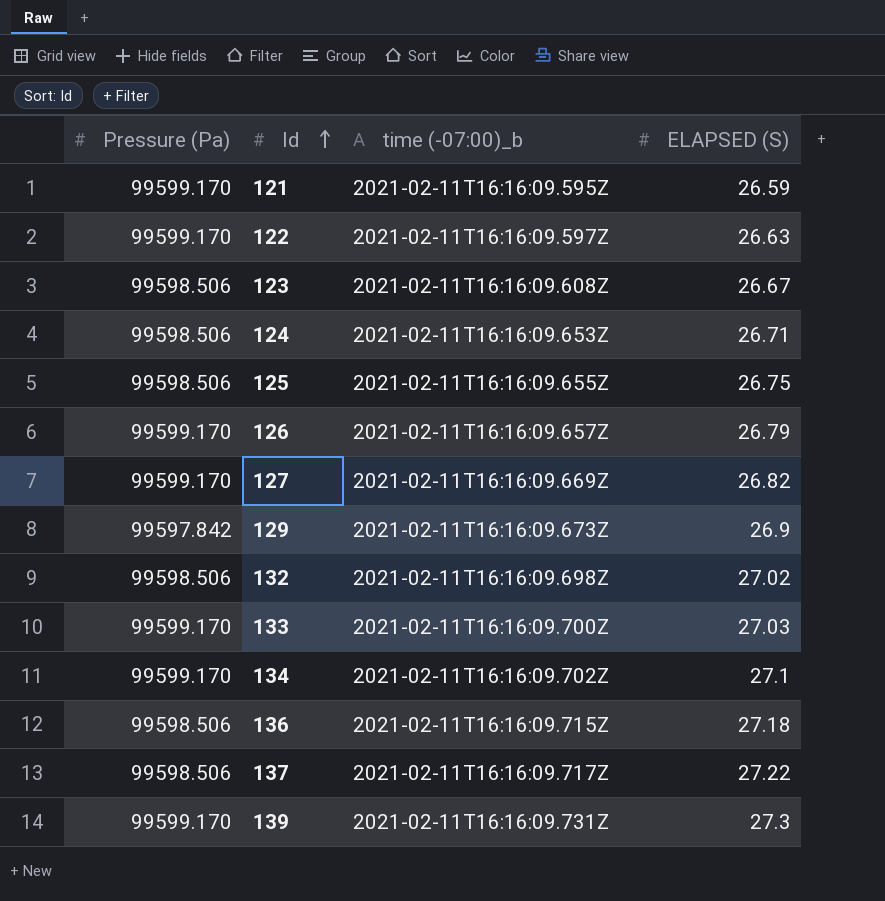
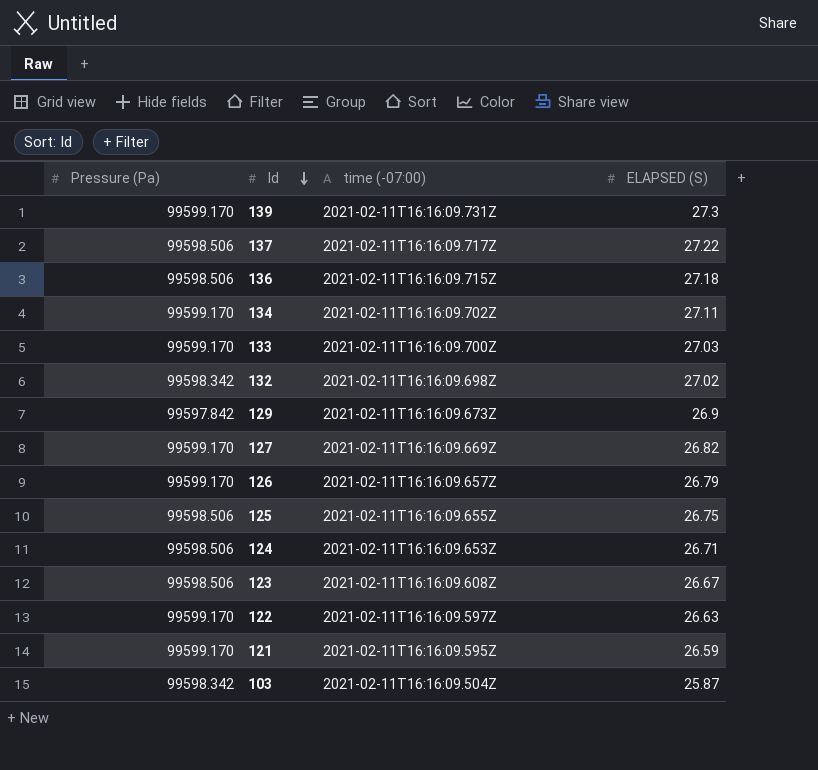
row order: Id ascending -> Id descending
column name: time (-07:00)_b -> time (-07:00)
134 | ELAPSED (S): 27.1 -> 27.11
132 | Pressure (Pa): 99598.506 -> 99598.342
row 103: none -> 99598.342 | 2021-02-11T16:16:09.504Z | 25.87

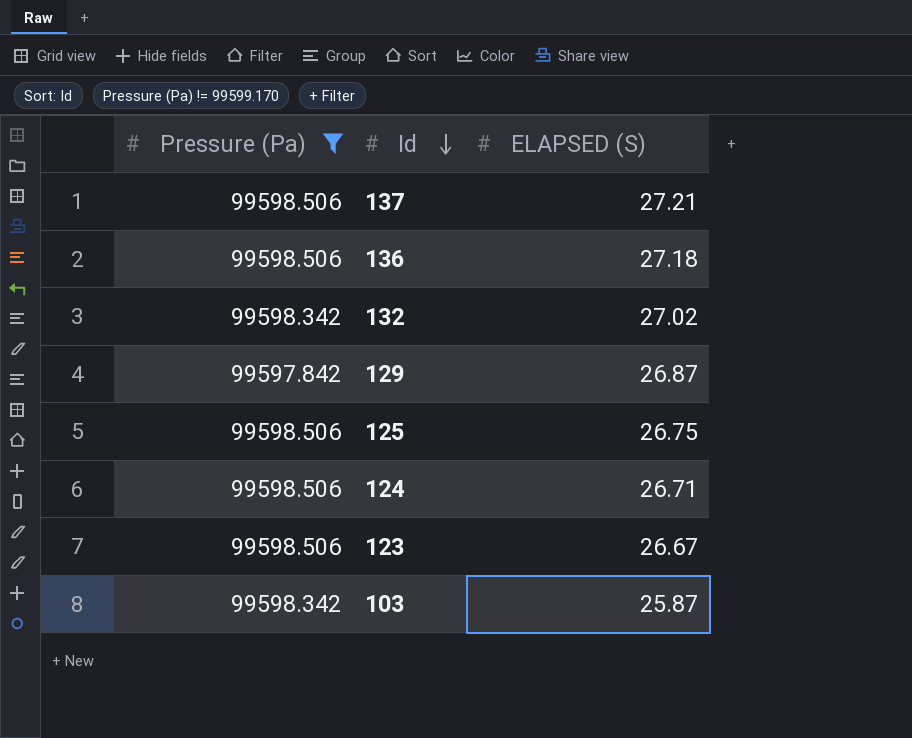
filter: none -> Pressure (Pa) != 99599.170
column time (-07:00) | position: 3 -> none
137 | ELAPSED (S): 27.22 -> 27.21
129 | ELAPSED (S): 26.9 -> 26.87

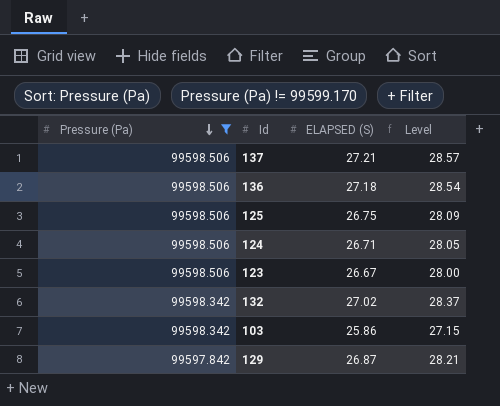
row order: Id descending -> Pressure (Pa) descending
column Level | formula: none -> [ELAPSED (S)] * 1.05
103 | ELAPSED (S): 25.87 -> 25.86

